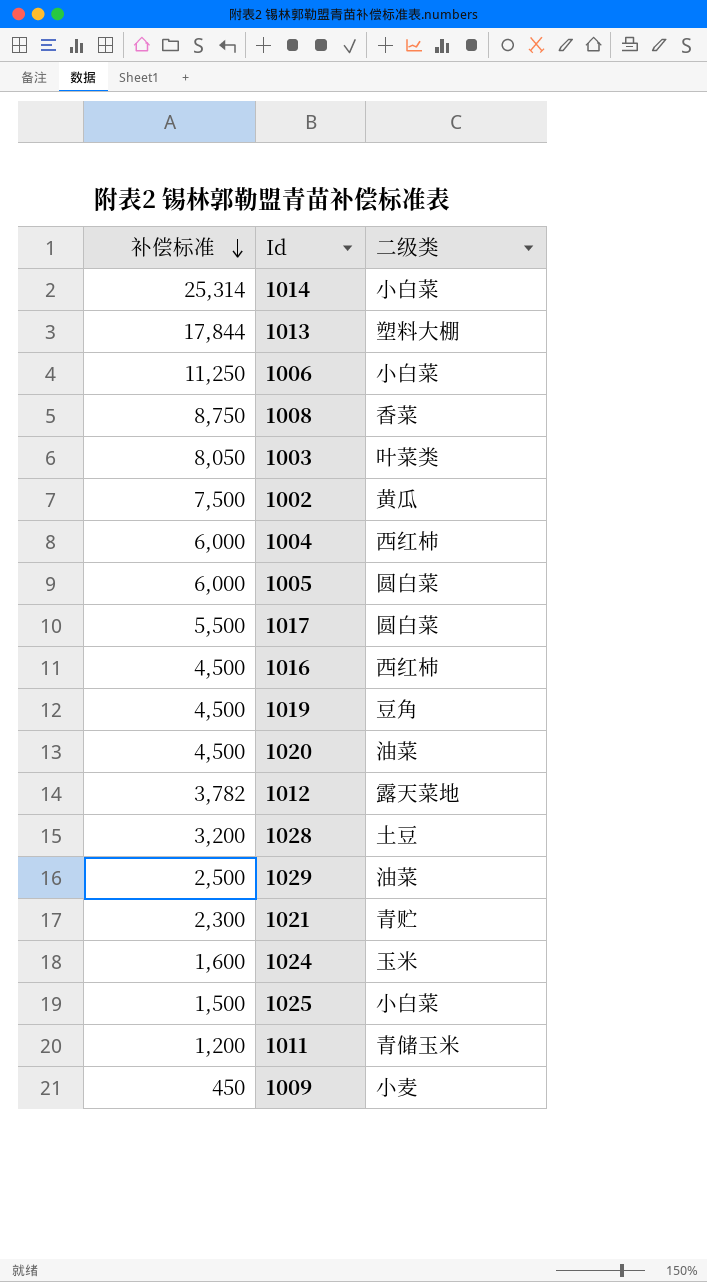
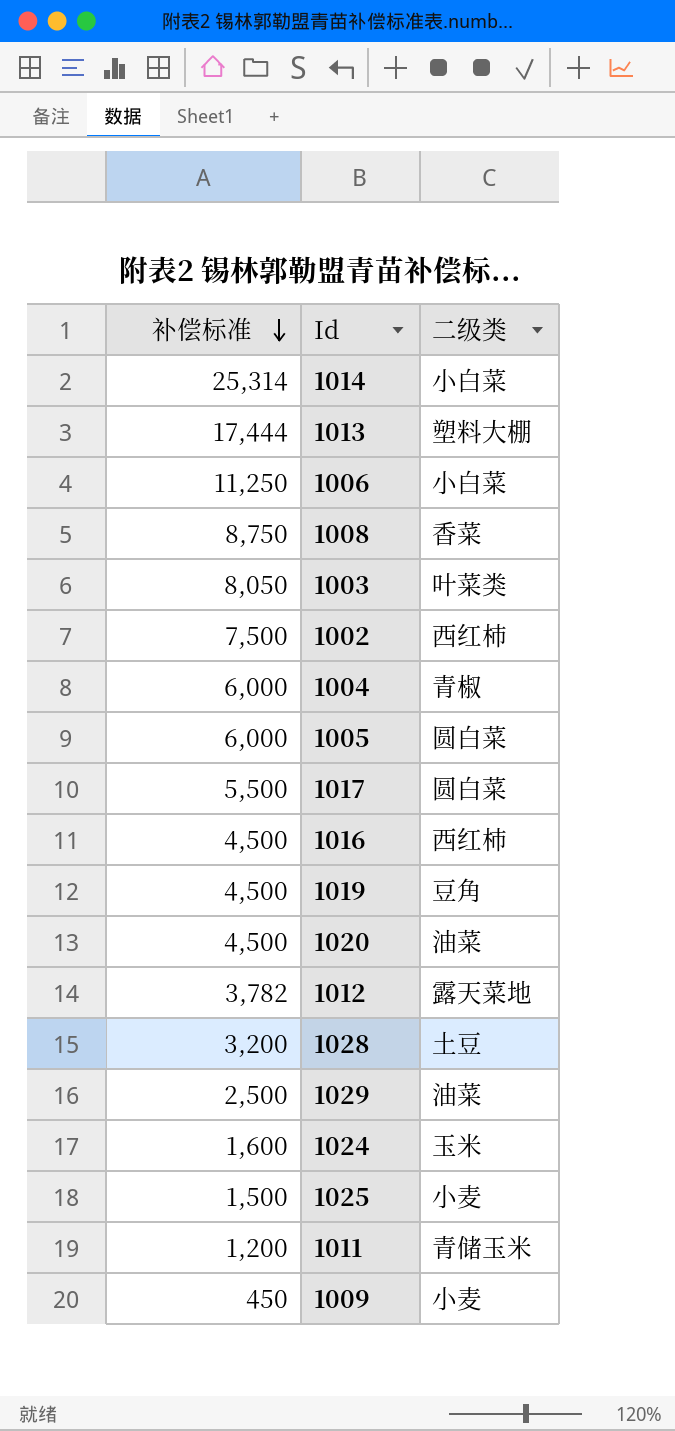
row 1021: 2,300 | 青贮 -> none
1013 | 补偿标准: 17,844 -> 17,444
1002 | 二级类: 黄瓜 -> 西红柿
1004 | 二级类: 西红柿 -> 青椒
1025 | 二级类: 小白菜 -> 小麦

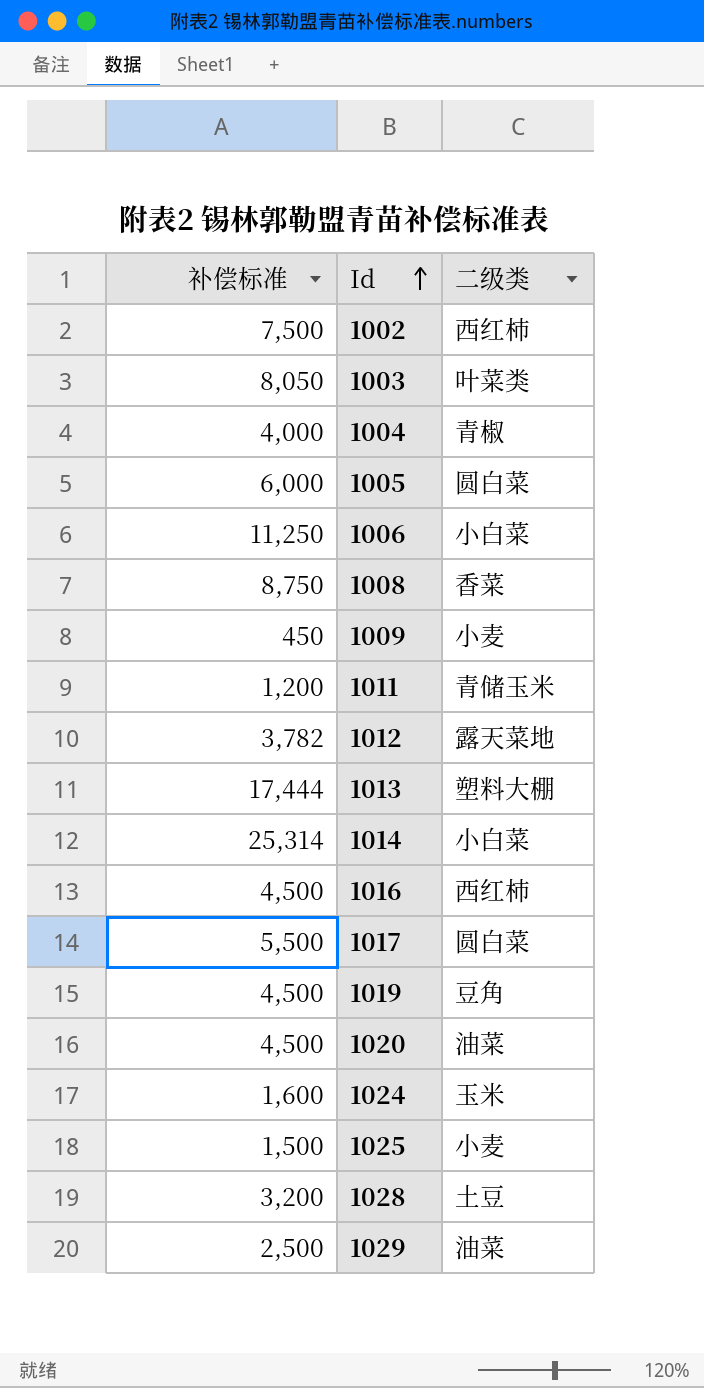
row order: 补偿标准 descending -> Id ascending
1004 | 补偿标准: 6,000 -> 4,000

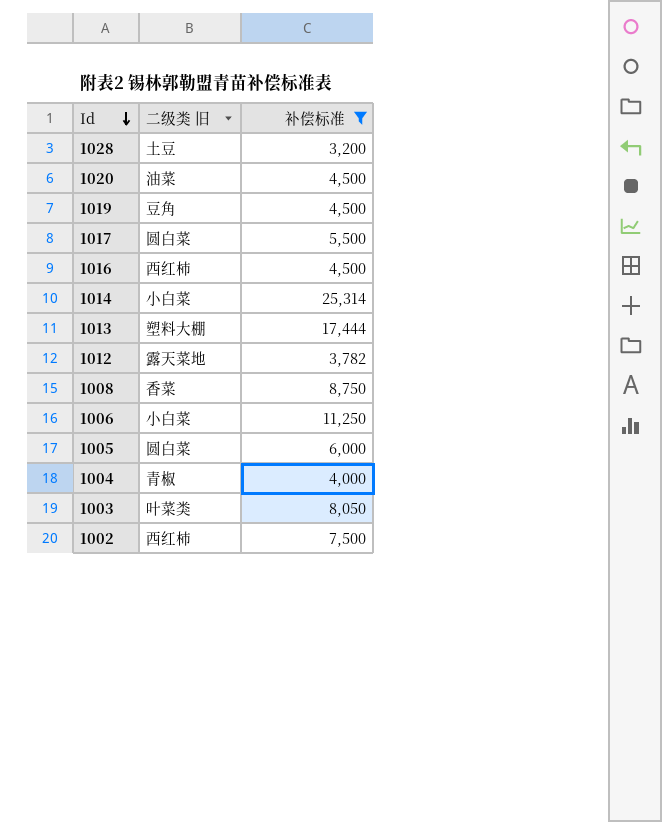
filter: none -> 补偿标准 >= 3,200
row order: Id ascending -> Id descending
column name: 二级类 -> 二级类 旧
column 补偿标准 | position: 1 -> 3

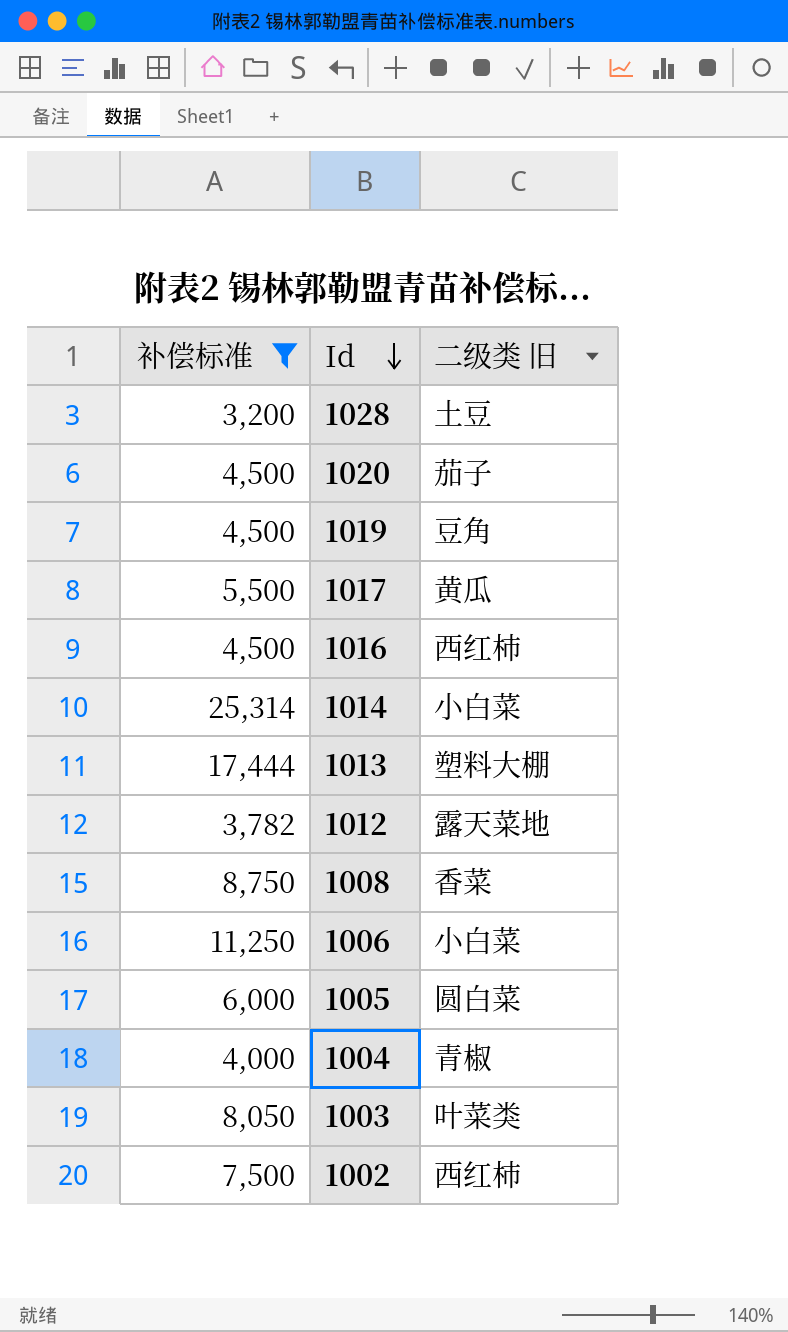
column 补偿标准 | position: 3 -> 1
1020 | 二级类 旧: 油菜 -> 茄子
1017 | 二级类 旧: 圆白菜 -> 黄瓜

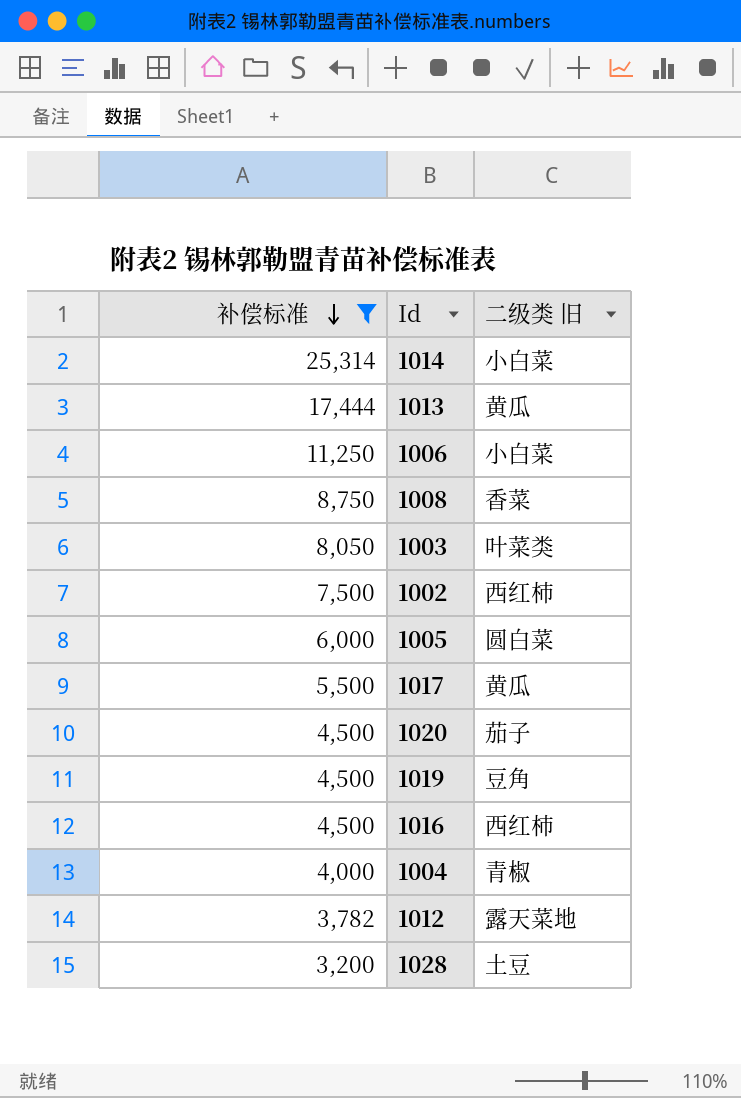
row order: Id descending -> 补偿标准 descending
1013 | 二级类 旧: 塑料大棚 -> 黄瓜

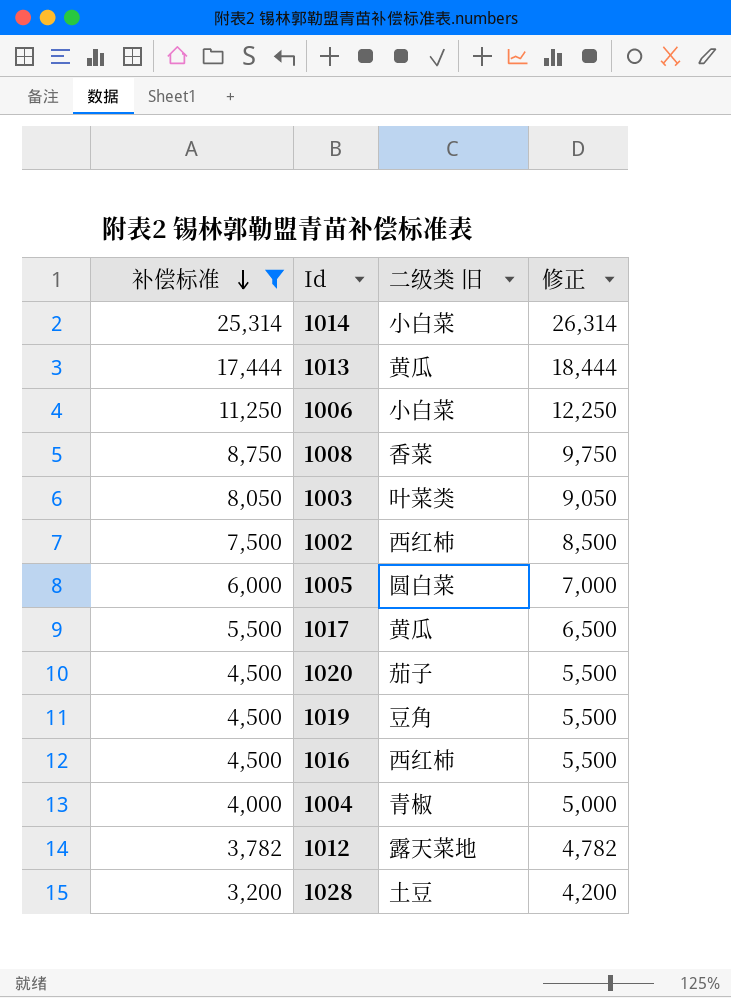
column 修正 | formula: none -> [补偿标准] + 1000

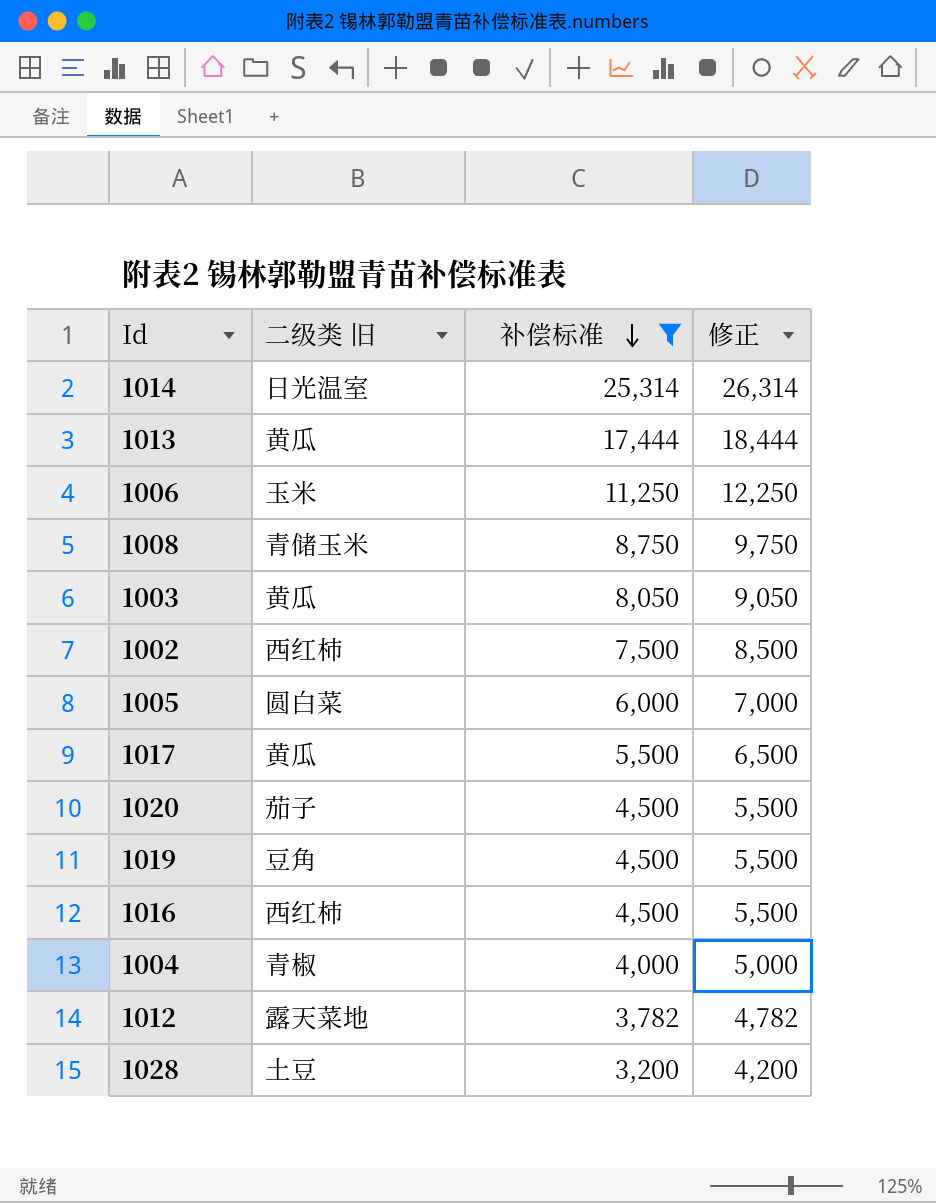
column 补偿标准 | position: 1 -> 3
1014 | 二级类 旧: 小白菜 -> 日光温室
1006 | 二级类 旧: 小白菜 -> 玉米
1008 | 二级类 旧: 香菜 -> 青储玉米
1003 | 二级类 旧: 叶菜类 -> 黄瓜

